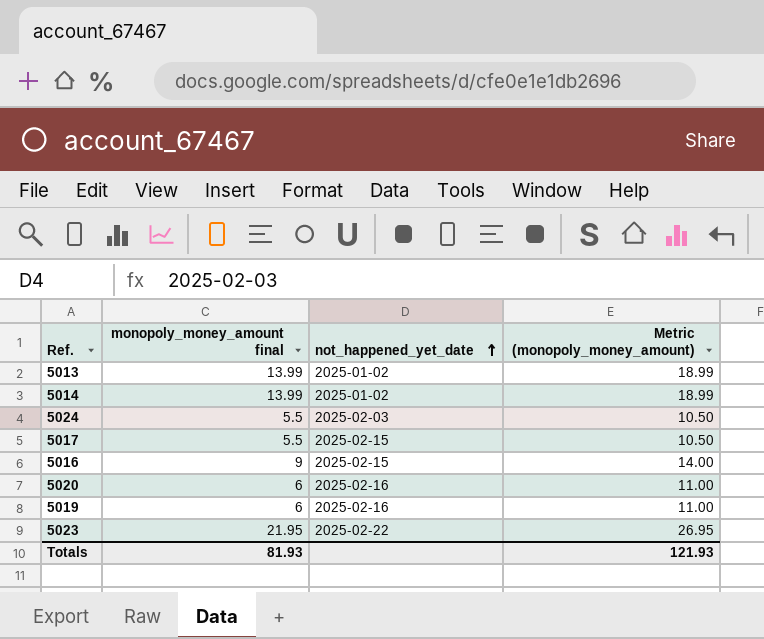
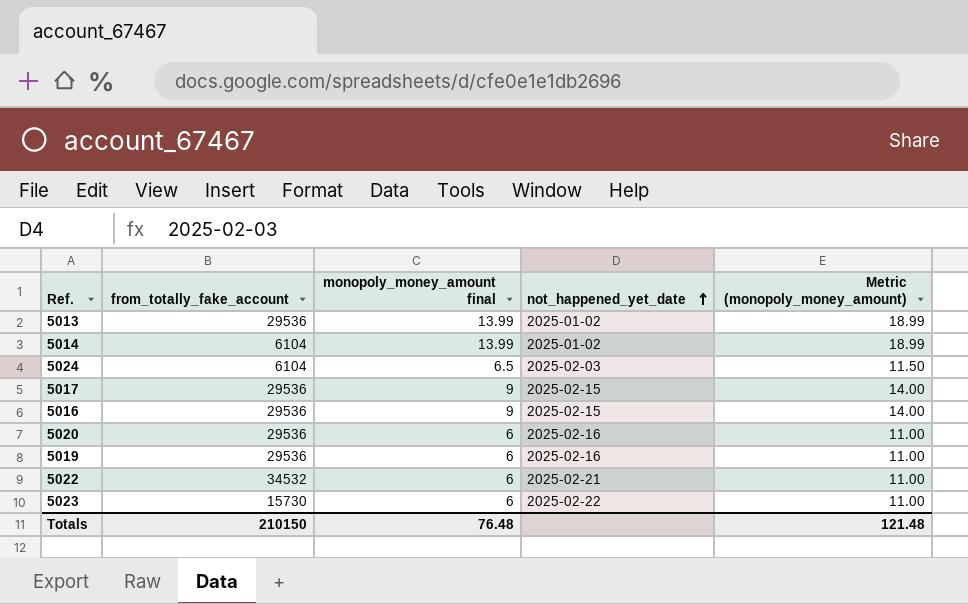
column from_totally_fake_account | position: none -> 2
5024 | monopoly_money_amount final: 5.5 -> 6.5
5024 | Metric (monopoly_money_amount): 10.50 -> 11.50
5017 | monopoly_money_amount final: 5.5 -> 9
5017 | Metric (monopoly_money_amount): 10.50 -> 14.00
row 5022: none -> 34532 | 6 | 2025-02-21 | 11.00
5023 | monopoly_money_amount final: 21.95 -> 6
5023 | Metric (monopoly_money_amount): 26.95 -> 11.00
Totals | monopoly_money_amount final: 81.93 -> 76.48
Totals | Metric (monopoly_money_amount): 121.93 -> 121.48

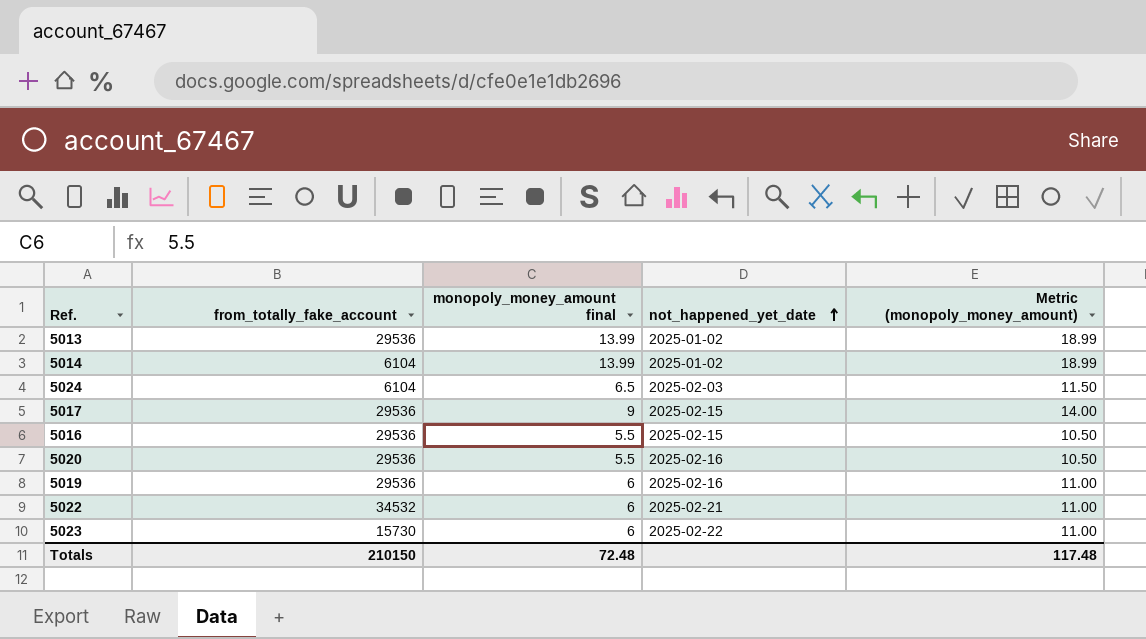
5016 | monopoly_money_amount final: 9 -> 5.5
5016 | Metric (monopoly_money_amount): 14.00 -> 10.50
5020 | monopoly_money_amount final: 6 -> 5.5
5020 | Metric (monopoly_money_amount): 11.00 -> 10.50
Totals | monopoly_money_amount final: 76.48 -> 72.48
Totals | Metric (monopoly_money_amount): 121.48 -> 117.48

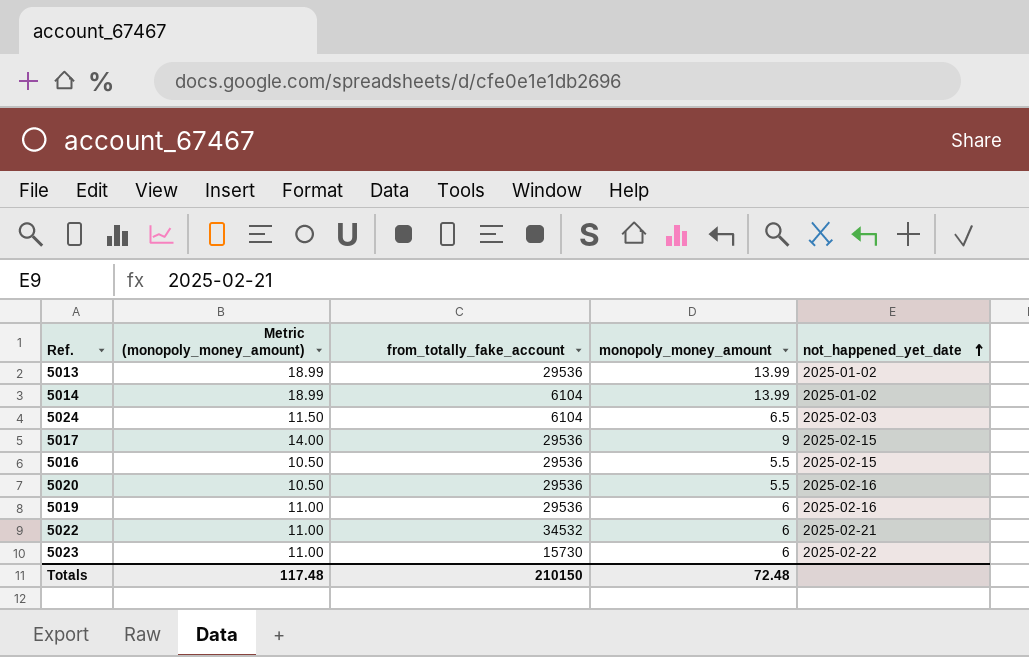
column Metric (monopoly_money_amount) | position: 5 -> 2
column name: monopoly_money_amount final -> monopoly_money_amount

